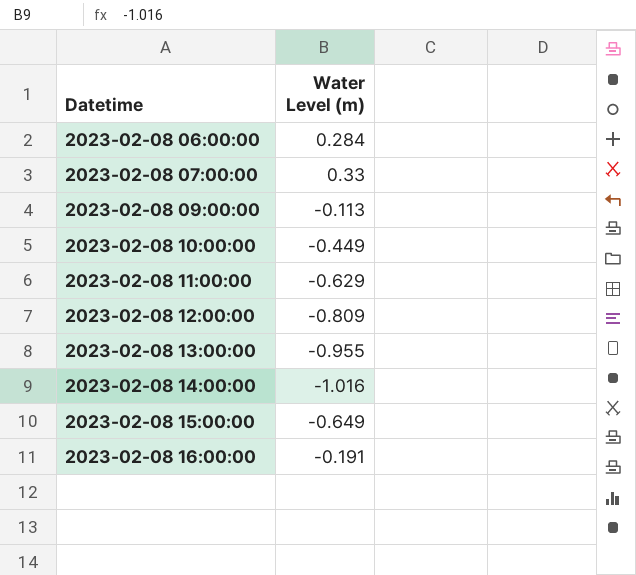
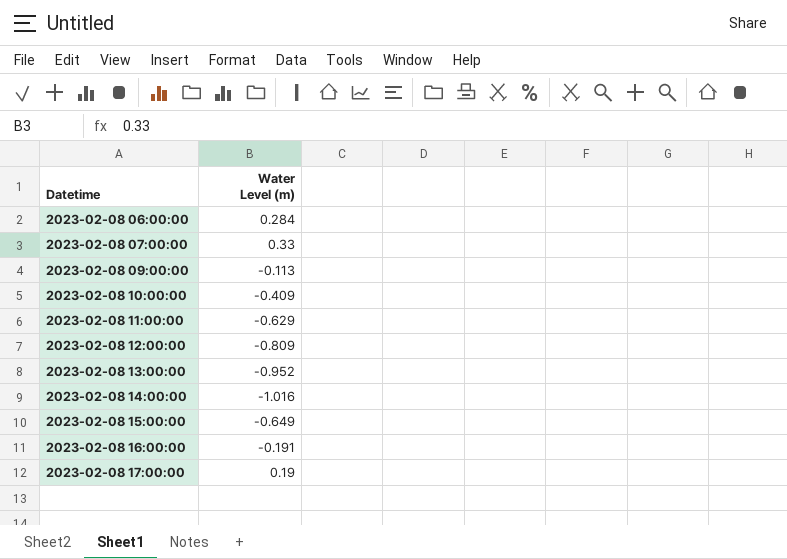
2023-02-08 10:00:00 | Water Level (m): -0.449 -> -0.409
2023-02-08 13:00:00 | Water Level (m): -0.955 -> -0.952
row 2023-02-08 17:00:00: none -> 0.19

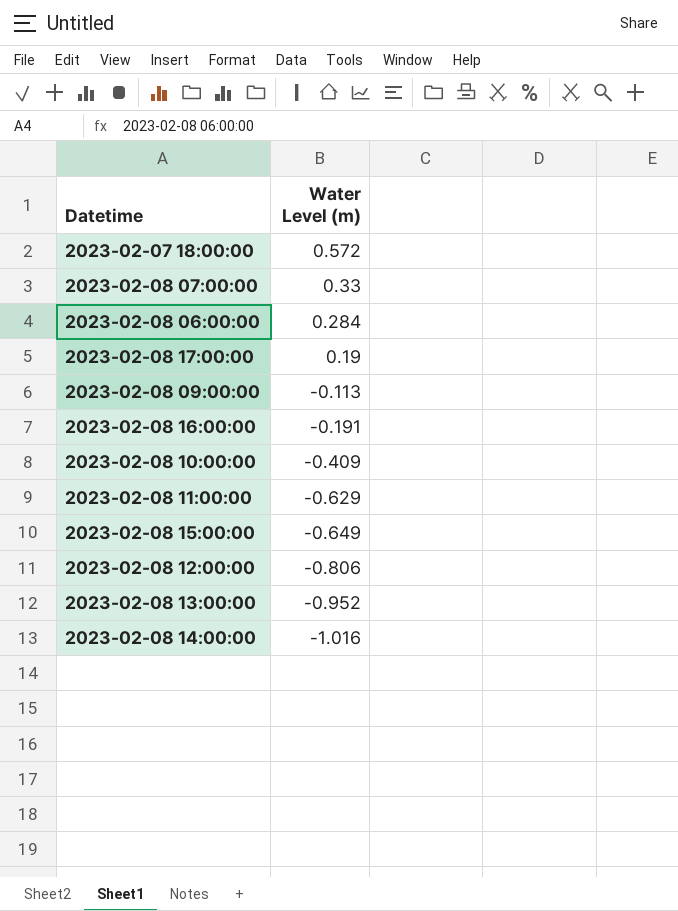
row order: Datetime ascending -> Water Level (m) descending
row 2023-02-07 18:00:00: none -> 0.572
2023-02-08 12:00:00 | Water Level (m): -0.809 -> -0.806

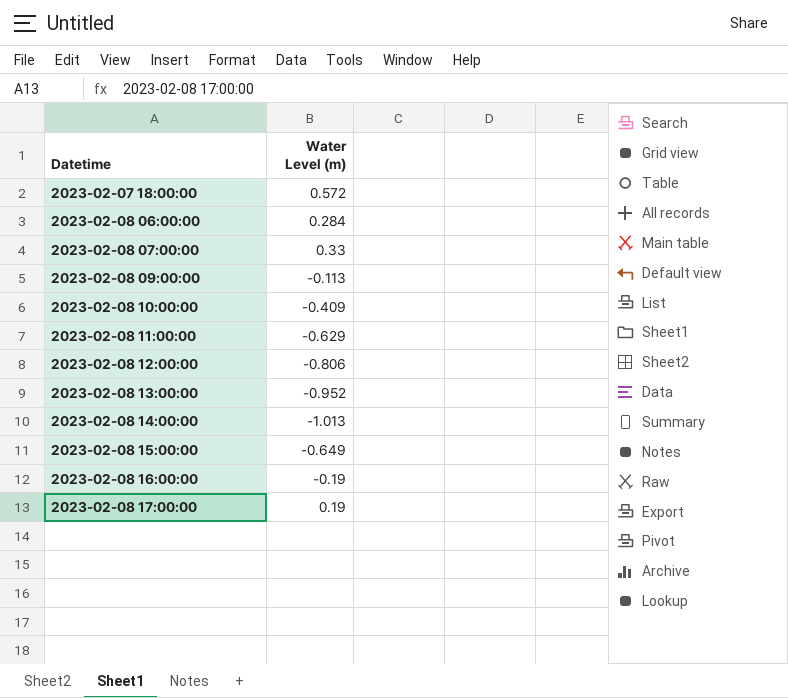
row order: Water Level (m) descending -> Datetime ascending
2023-02-08 14:00:00 | Water Level (m): -1.016 -> -1.013
2023-02-08 16:00:00 | Water Level (m): -0.191 -> -0.19

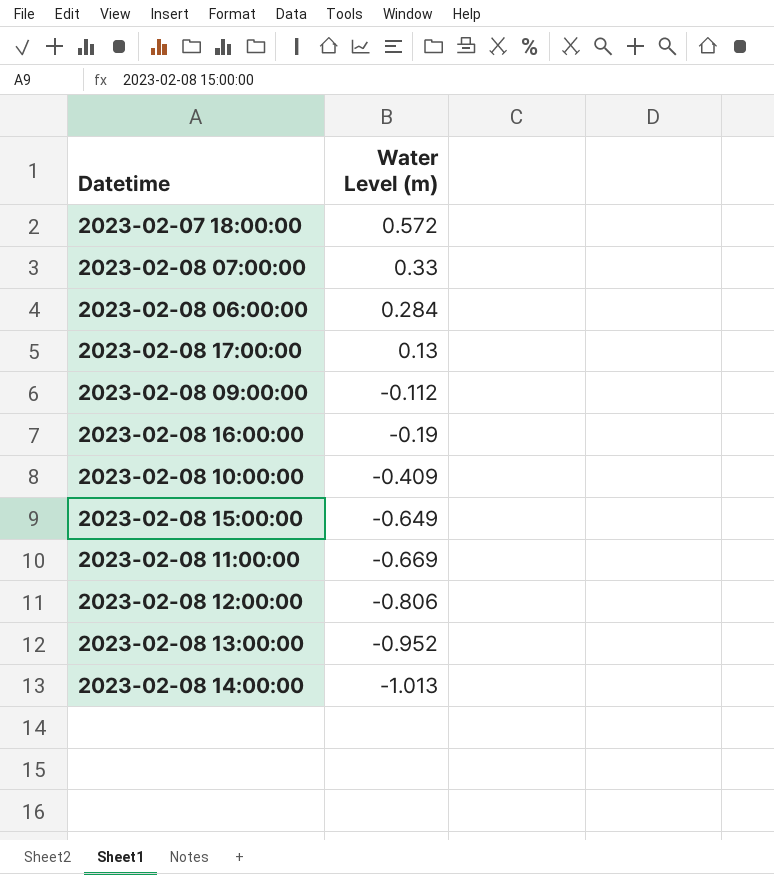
row order: Datetime ascending -> Water Level (m) descending
2023-02-08 17:00:00 | Water Level (m): 0.19 -> 0.13
2023-02-08 09:00:00 | Water Level (m): -0.113 -> -0.112
2023-02-08 11:00:00 | Water Level (m): -0.629 -> -0.669

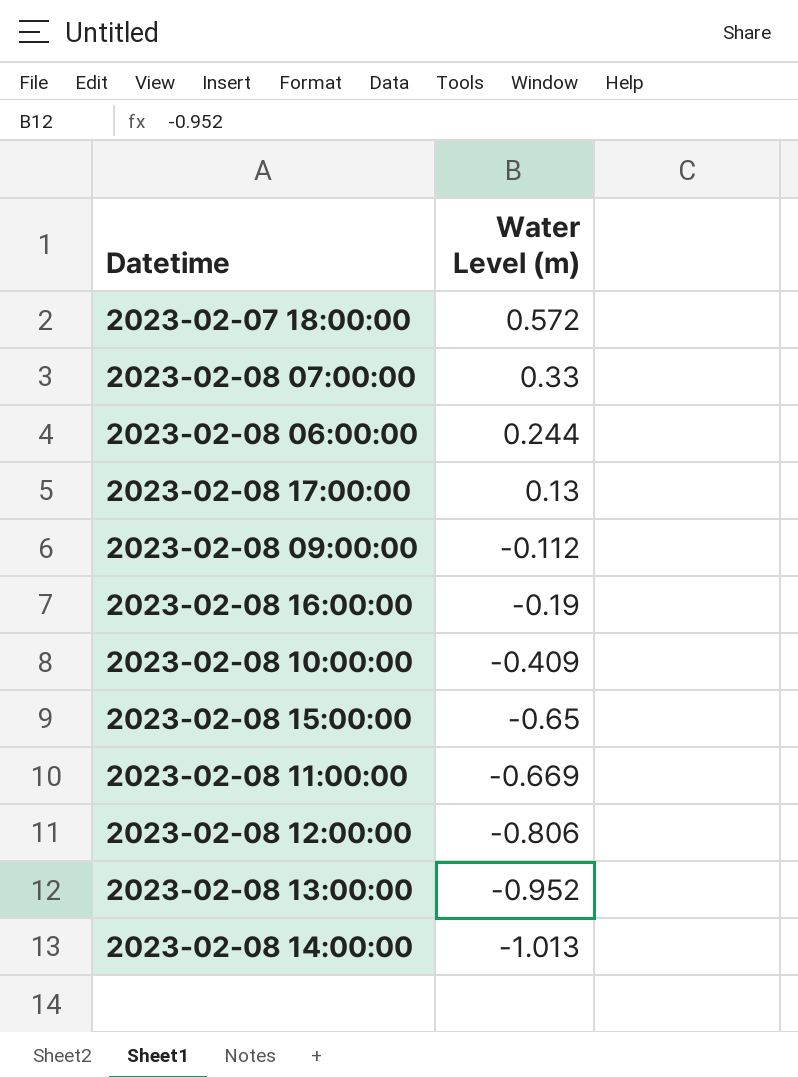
2023-02-08 06:00:00 | Water Level (m): 0.284 -> 0.244
2023-02-08 15:00:00 | Water Level (m): -0.649 -> -0.65

